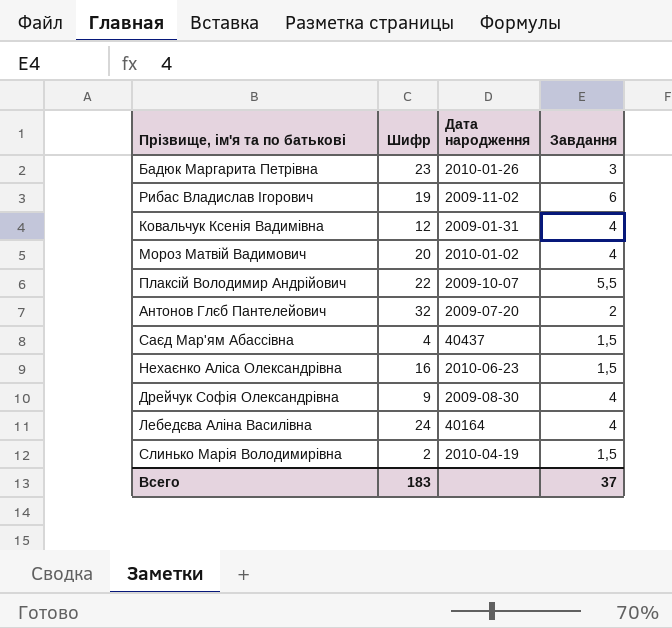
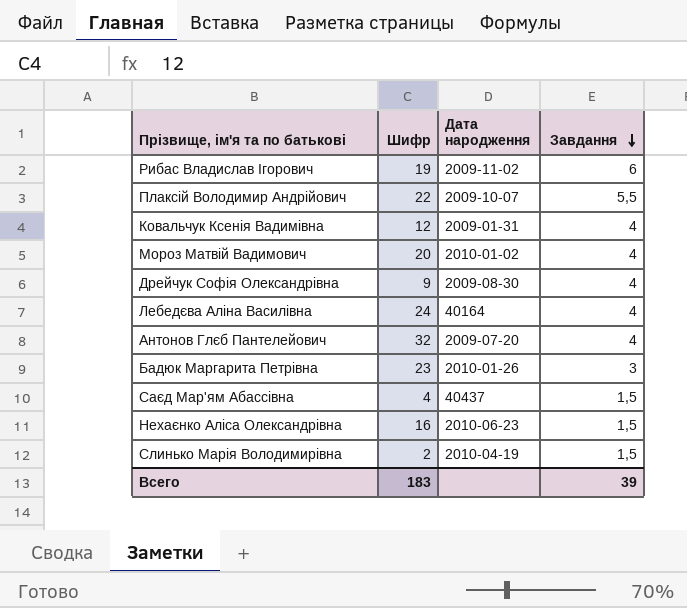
row order: none -> Завдання descending
Антонов Глєб Пантелейович | Завдання: 2 -> 4
Всего | Завдання: 37 -> 39

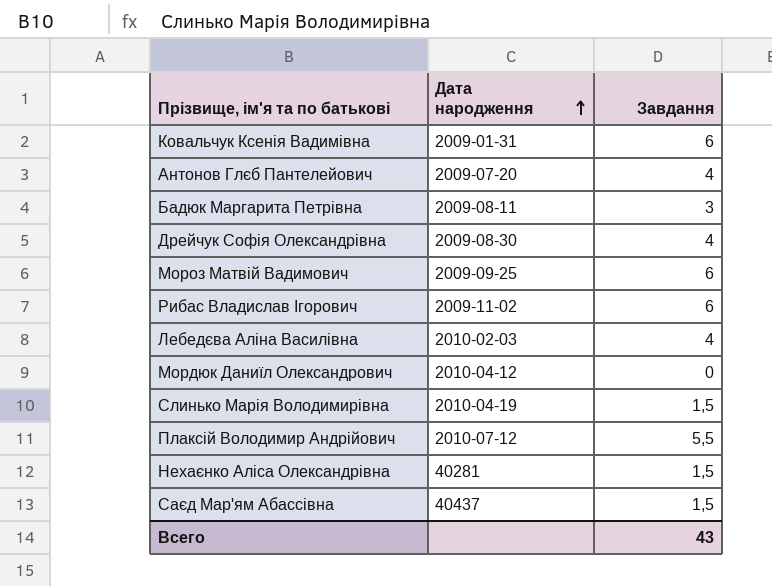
row order: Завдання descending -> Дата народження ascending
column Шифр | position: 2 -> none
Ковальчук Ксенія Вадимівна | Завдання: 4 -> 6
Бадюк Маргарита Петрівна | Дата народження: 2010-01-26 -> 2009-08-11
Мороз Матвій Вадимович | Дата народження: 2010-01-02 -> 2009-09-25
Мороз Матвій Вадимович | Завдання: 4 -> 6
Лебедєва Аліна Василівна | Дата народження: 40164 -> 2010-02-03
row Мордюк Даниїл Олександрович: none -> 2010-04-12 | 0
Плаксій Володимир Андрійович | Дата народження: 2009-10-07 -> 2010-07-12
Нехаєнко Аліса Олександрівна | Дата народження: 2010-06-23 -> 40281
Всего | Завдання: 39 -> 43

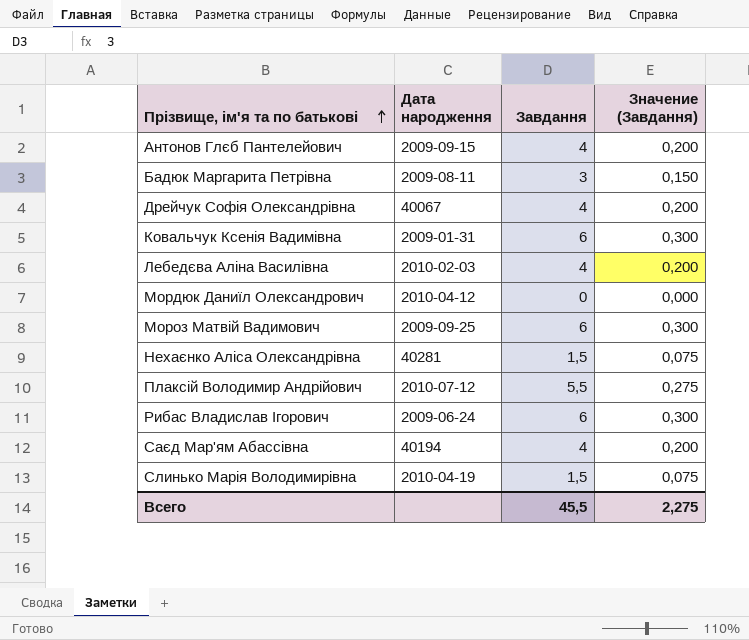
row order: Дата народження ascending -> Прізвище, ім'я та по батькові ascending
column Значение (Завдання) | formula: none -> [Завдання] * 0,05
Антонов Глєб Пантелейович | Дата народження: 2009-07-20 -> 2009-09-15
Дрейчук Софія Олександрівна | Дата народження: 2009-08-30 -> 40067
Рибас Владислав Ігорович | Дата народження: 2009-11-02 -> 2009-06-24
Саєд Мар'ям Абассівна | Дата народження: 40437 -> 40194
Саєд Мар'ям Абассівна | Завдання: 1,5 -> 4
Всего | Завдання: 43 -> 45,5

